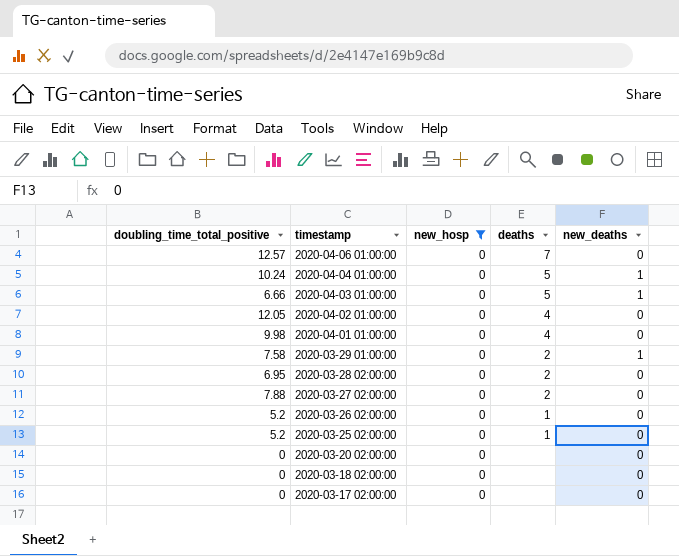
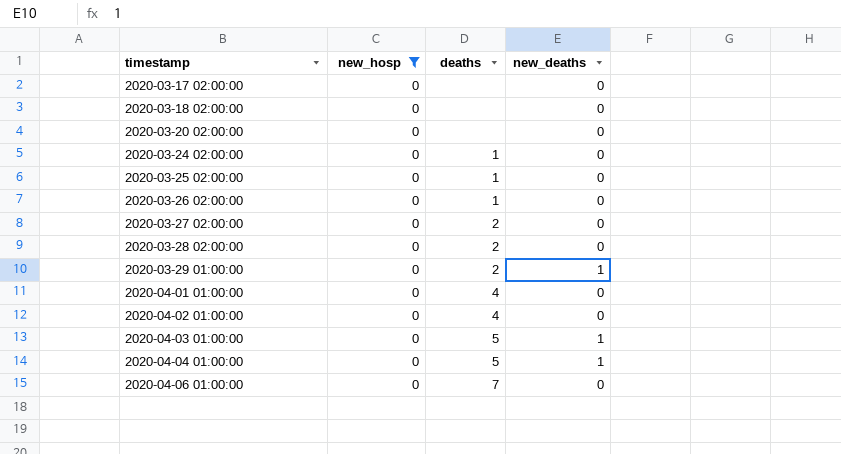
row order: timestamp descending -> timestamp ascending
column doubling_time_total_positive | position: 1 -> none
row 2020-03-24 02:00:00: none -> 0 | 1 | 0

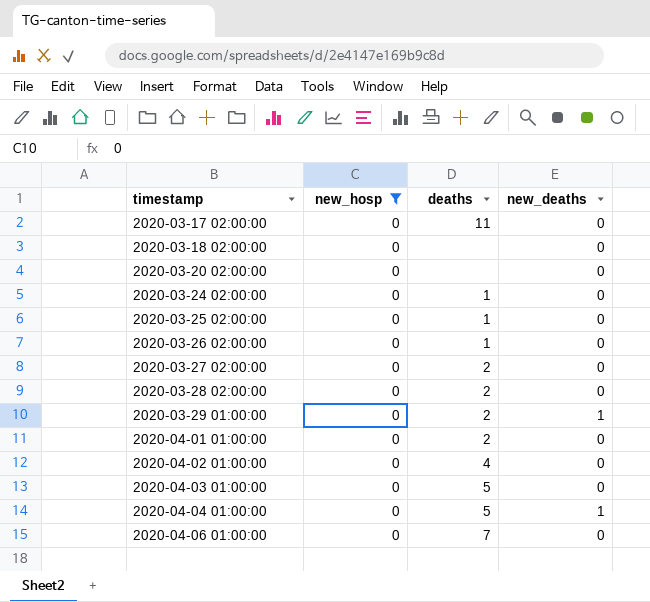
2020-03-17 02:00:00 | deaths: none -> 11
2020-04-01 01:00:00 | deaths: 4 -> 2
2020-04-03 01:00:00 | new_deaths: 1 -> 0

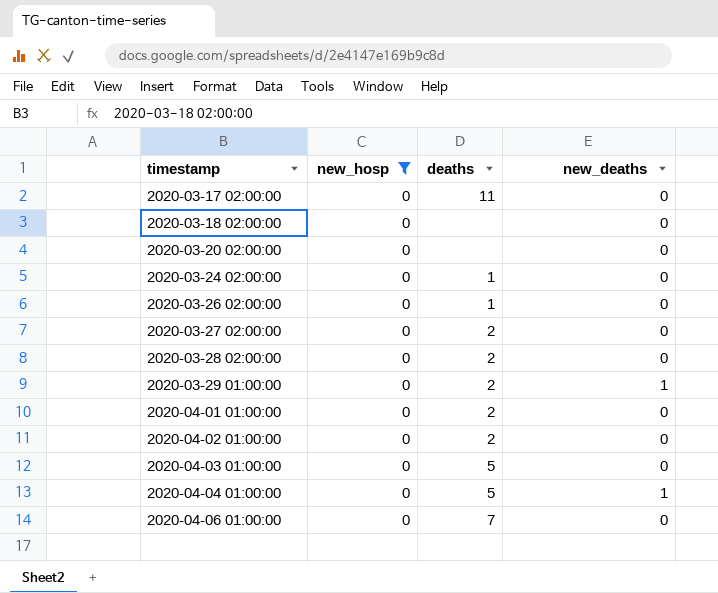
row 2020-03-25 02:00:00: 0 | 1 | 0 -> none
2020-04-02 01:00:00 | deaths: 4 -> 2

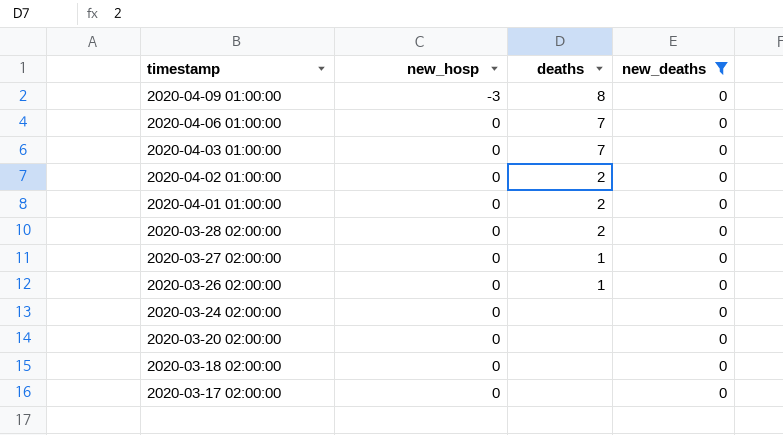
filter: new_hosp = 0 -> new_deaths = 0
row order: timestamp ascending -> timestamp descending
2020-04-03 01:00:00 | deaths: 5 -> 7
2020-03-27 02:00:00 | deaths: 2 -> 1
2020-03-24 02:00:00 | deaths: 1 -> none
2020-03-17 02:00:00 | deaths: 11 -> none

